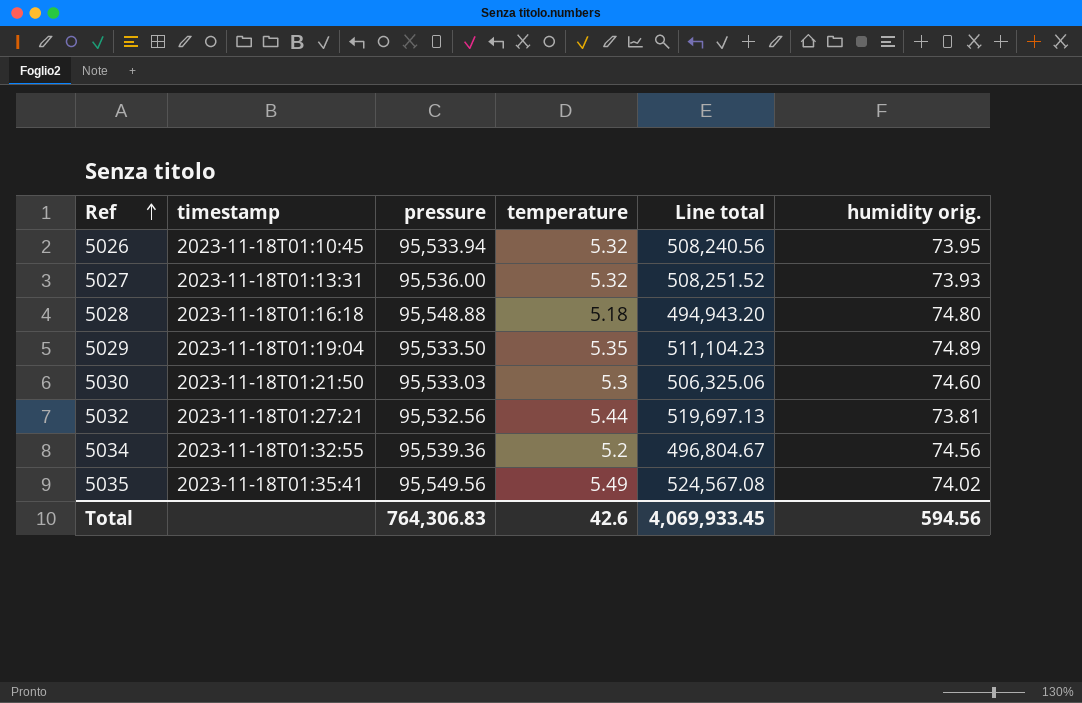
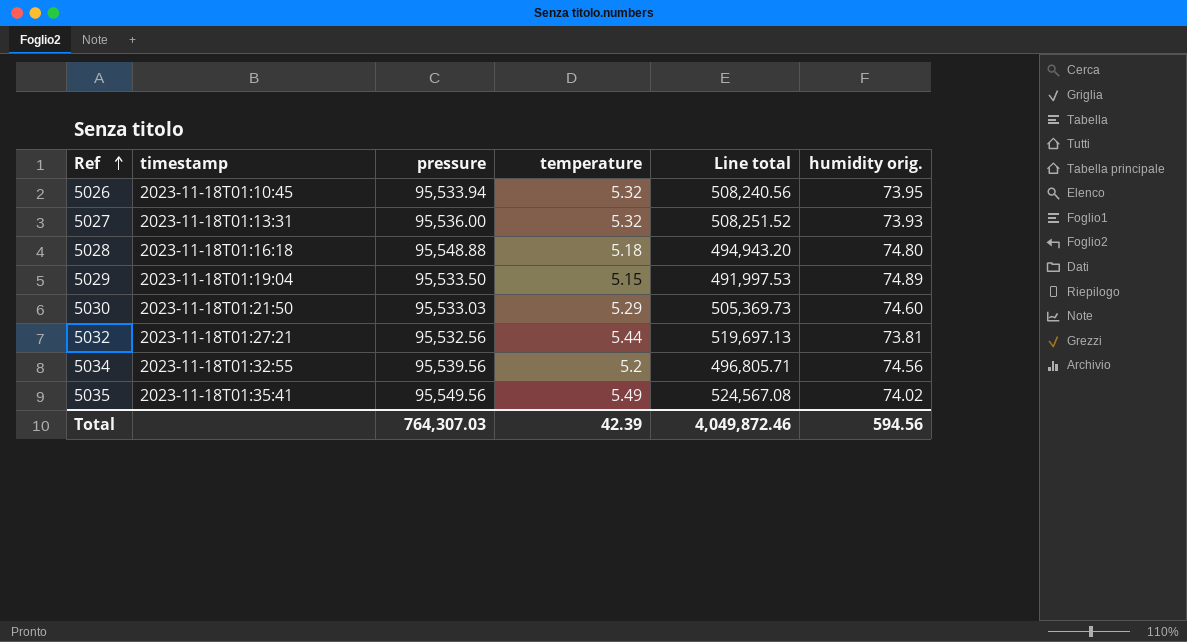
5029 | temperature: 5.35 -> 5.15
5029 | Line total: 511,104.23 -> 491,997.53
5030 | temperature: 5.3 -> 5.29
5030 | Line total: 506,325.06 -> 505,369.73
5034 | pressure: 95,539.36 -> 95,539.56
5034 | Line total: 496,804.67 -> 496,805.71
Total | pressure: 764,306.83 -> 764,307.03
Total | temperature: 42.6 -> 42.39
Total | Line total: 4,069,933.45 -> 4,049,872.46

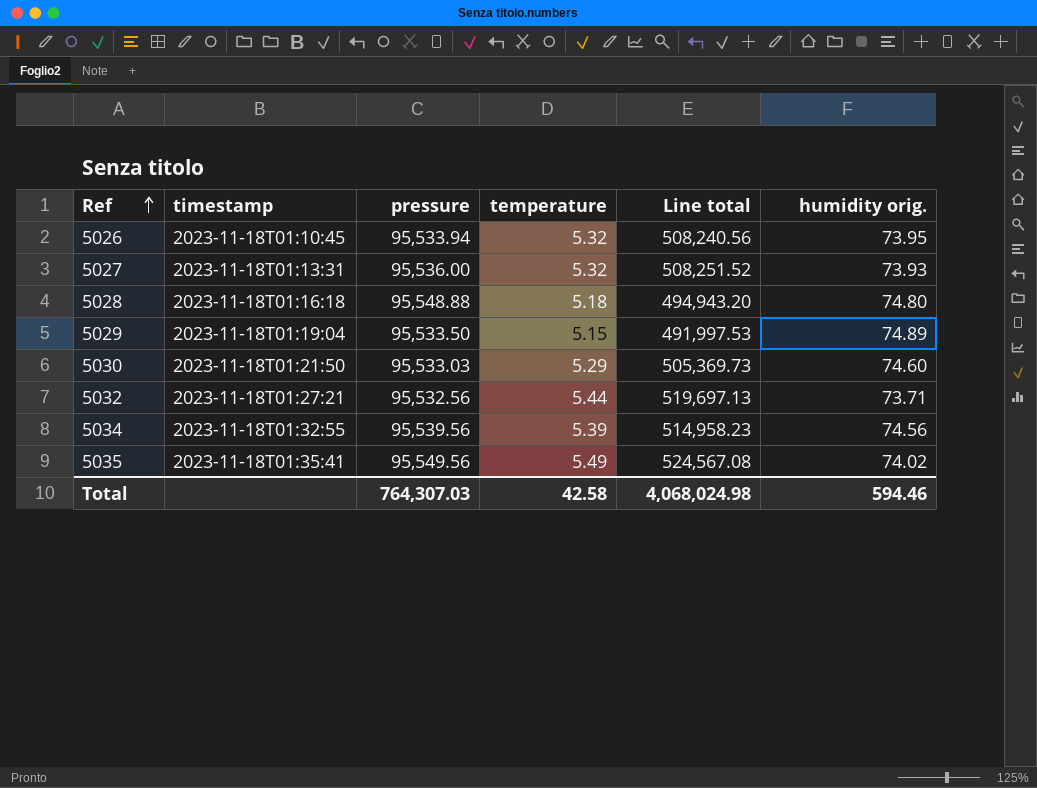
5032 | humidity orig.: 73.81 -> 73.71
5034 | temperature: 5.2 -> 5.39
5034 | Line total: 496,805.71 -> 514,958.23
Total | temperature: 42.39 -> 42.58
Total | Line total: 4,049,872.46 -> 4,068,024.98
Total | humidity orig.: 594.56 -> 594.46

